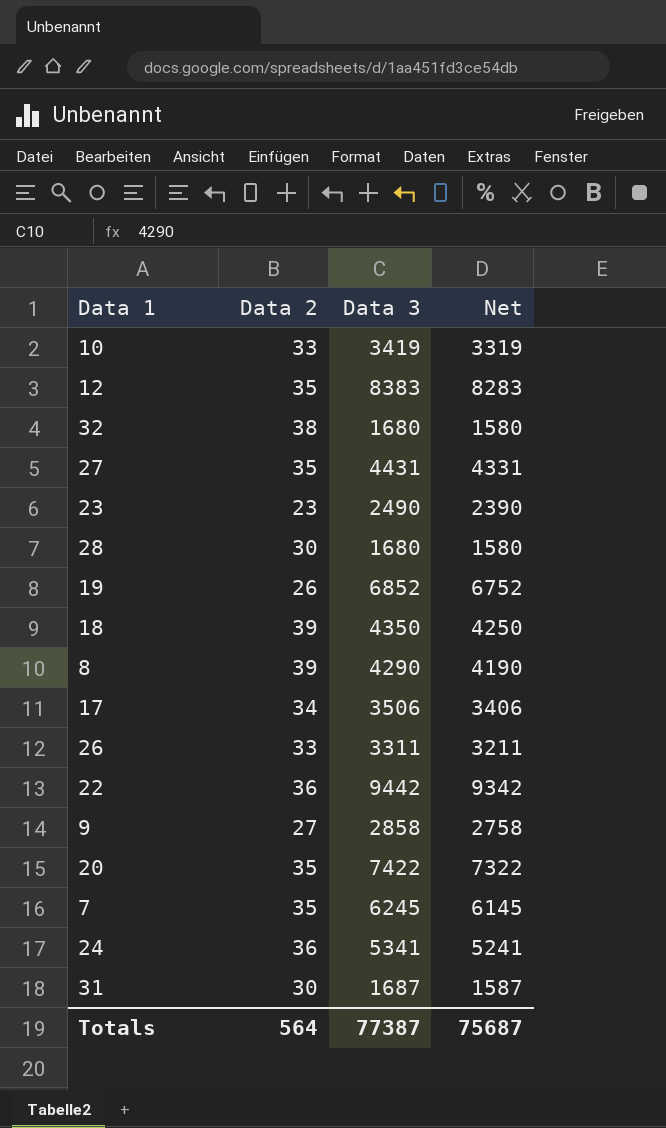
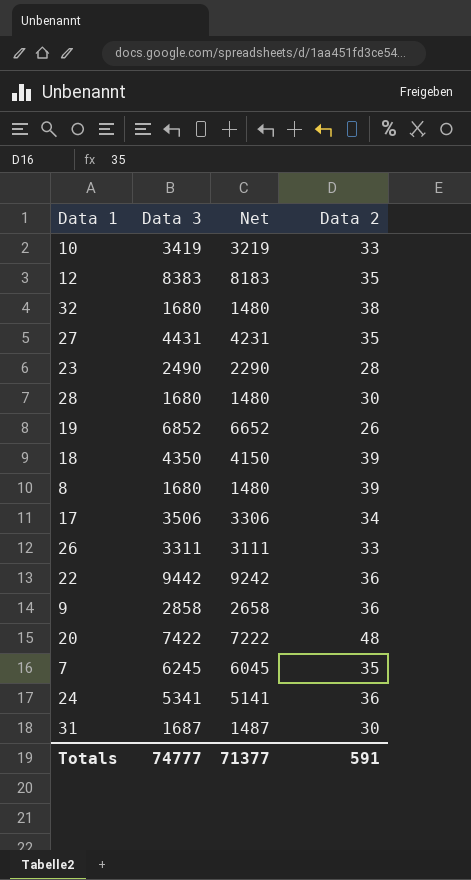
column Net | formula: [Data 3] - 100 -> [Data 3] - 200
column Data 2 | position: 2 -> 4
23 | Data 2: 23 -> 28
8 | Data 3: 4290 -> 1680
9 | Data 2: 27 -> 36
20 | Data 2: 35 -> 48
Totals | Data 3: 77387 -> 74777
Totals | Net: 75687 -> 71377
Totals | Data 2: 564 -> 591

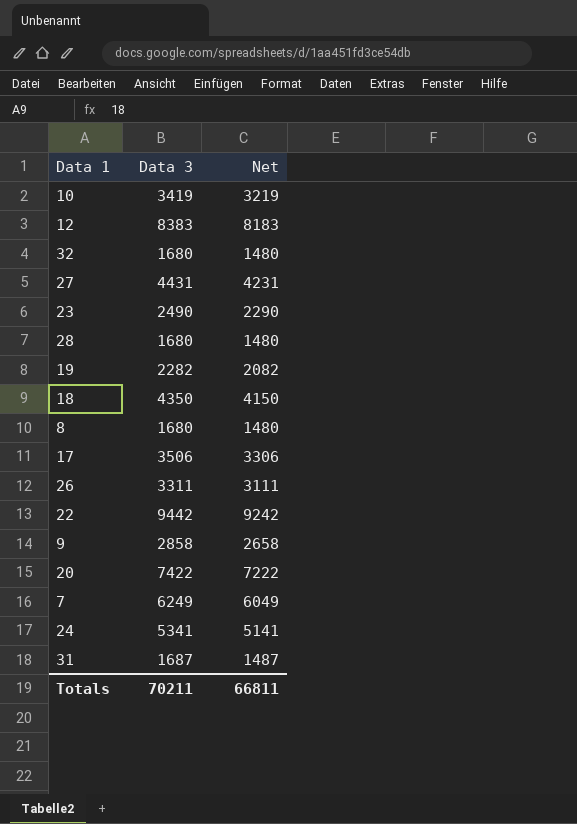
column Data 2 | position: 4 -> none
19 | Data 3: 6852 -> 2282
19 | Net: 6652 -> 2082
7 | Data 3: 6245 -> 6249
7 | Net: 6045 -> 6049
Totals | Data 3: 74777 -> 70211
Totals | Net: 71377 -> 66811

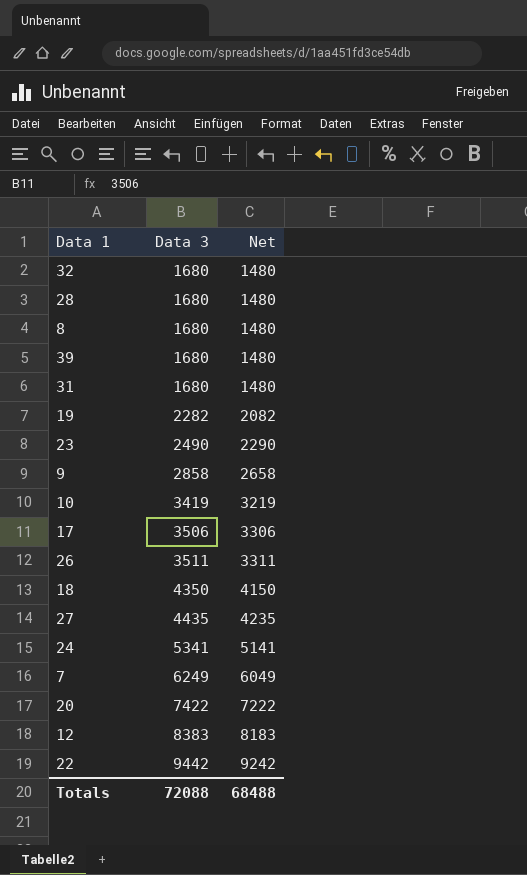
row order: none -> Data 3 ascending
row 39: none -> 1680 | 1480
31 | Data 3: 1687 -> 1680
31 | Net: 1487 -> 1480
26 | Data 3: 3311 -> 3511
26 | Net: 3111 -> 3311
27 | Data 3: 4431 -> 4435
27 | Net: 4231 -> 4235
Totals | Data 3: 70211 -> 72088
Totals | Net: 66811 -> 68488

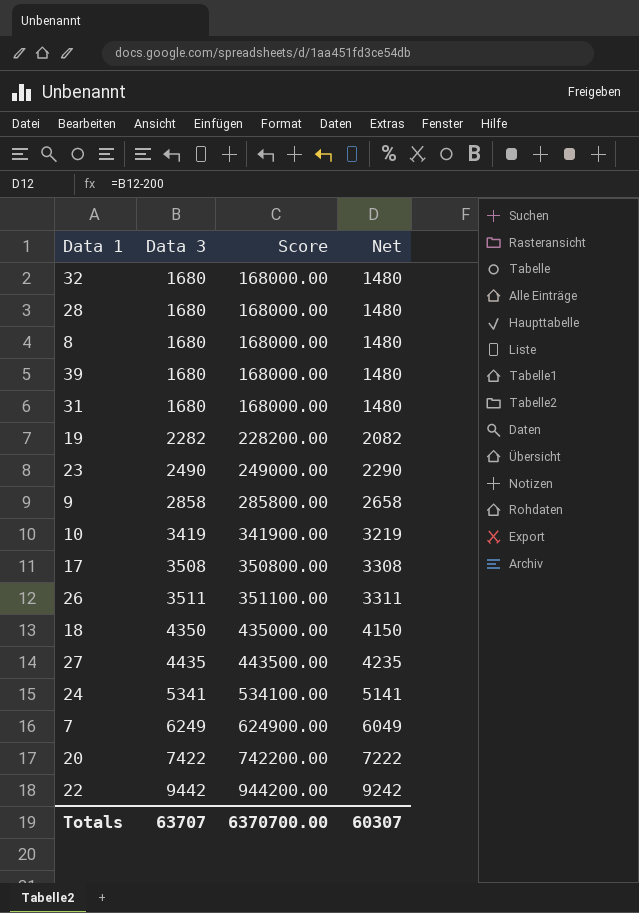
column Score | formula: none -> [Data 3] * 100
row 12: 8383 | 8183 -> none
17 | Data 3: 3506 -> 3508
17 | Net: 3306 -> 3308
Totals | Data 3: 72088 -> 63707
Totals | Net: 68488 -> 60307

